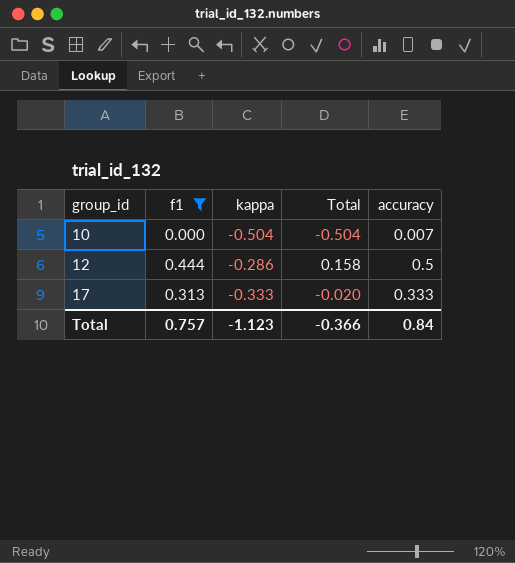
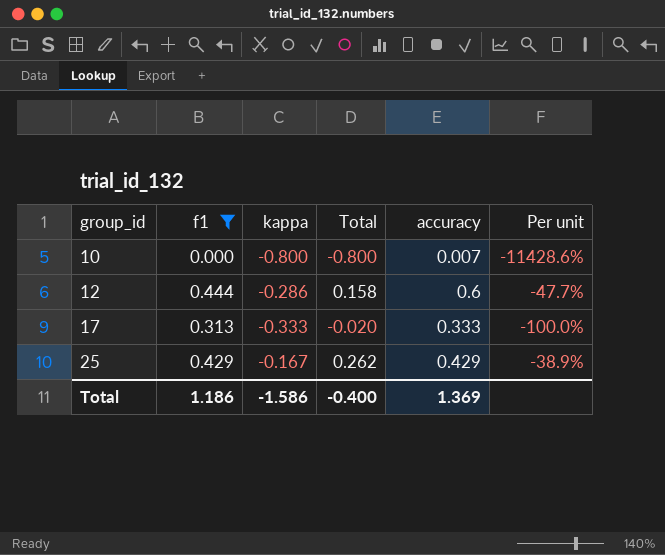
column Per unit | formula: none -> [kappa] / [accuracy]
10 | kappa: -0.504 -> -0.800
10 | Total: -0.504 -> -0.800
12 | accuracy: 0.5 -> 0.6
row 25: none -> 0.429 | -0.167 | 0.262 | 0.429 | -38.9%
Total | f1: 0.757 -> 1.186
Total | kappa: -1.123 -> -1.586
Total | Total: -0.366 -> -0.400
Total | accuracy: 0.84 -> 1.369

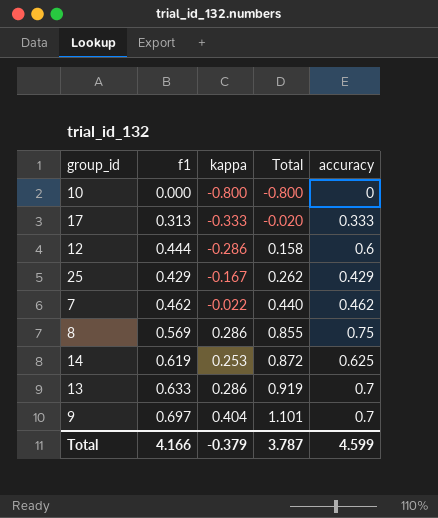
filter: f1 <= 0.444 -> none
row order: group_id ascending -> Total ascending
column Per unit | formula: [kappa] / [accuracy] -> none
10 | accuracy: 0.007 -> 0
Total | f1: 1.186 -> 4.166
Total | kappa: -1.586 -> -0.379
Total | Total: -0.400 -> 3.787
Total | accuracy: 1.369 -> 4.599

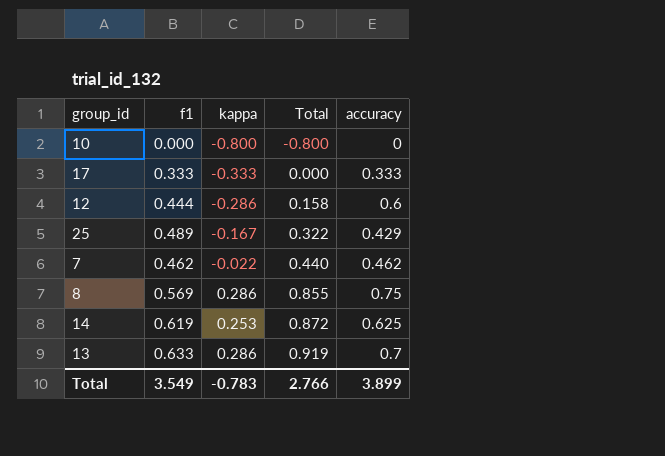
row 9: 0.697 | 0.404 | 1.101 | 0.7 -> none
17 | f1: 0.313 -> 0.333
17 | Total: -0.020 -> 0.000
25 | f1: 0.429 -> 0.489
25 | Total: 0.262 -> 0.322
Total | f1: 4.166 -> 3.549
Total | kappa: -0.379 -> -0.783
Total | Total: 3.787 -> 2.766
Total | accuracy: 4.599 -> 3.899

